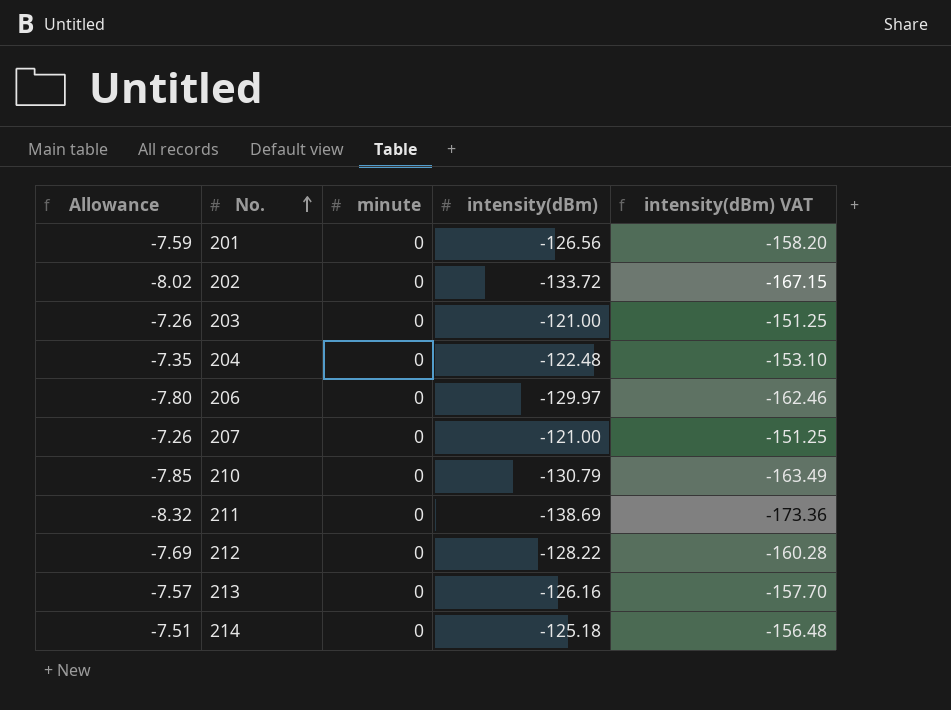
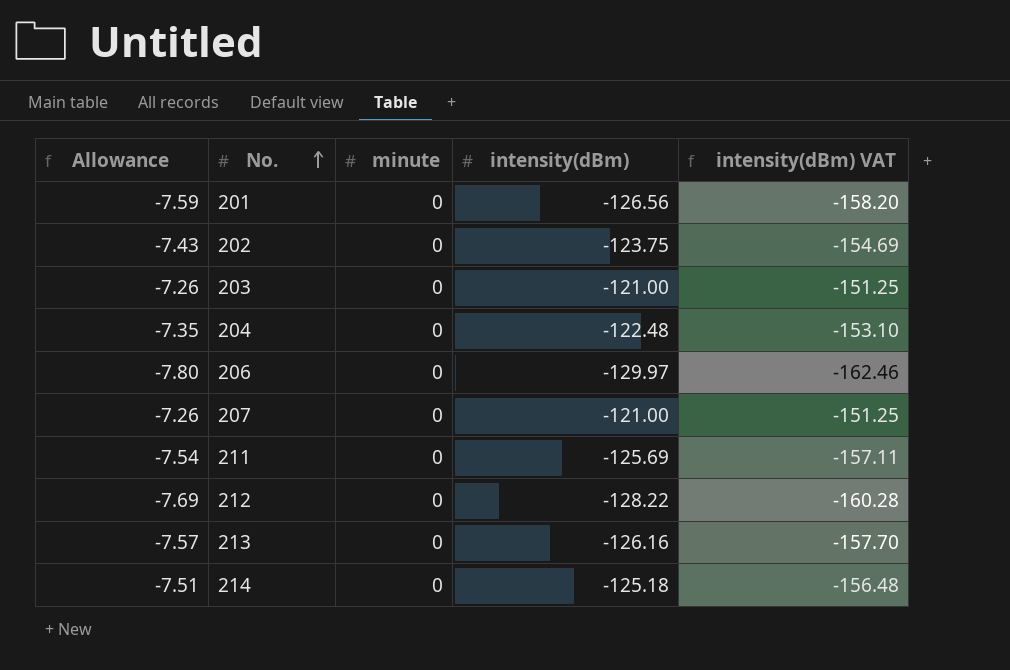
row 210: -7.85 | 0 | -130.79 | -163.49 -> none
202 | Allowance: -8.02 -> -7.43
202 | intensity(dBm): -133.72 -> -123.75
202 | intensity(dBm) VAT: -167.15 -> -154.69
211 | Allowance: -8.32 -> -7.54
211 | intensity(dBm): -138.69 -> -125.69
211 | intensity(dBm) VAT: -173.36 -> -157.11

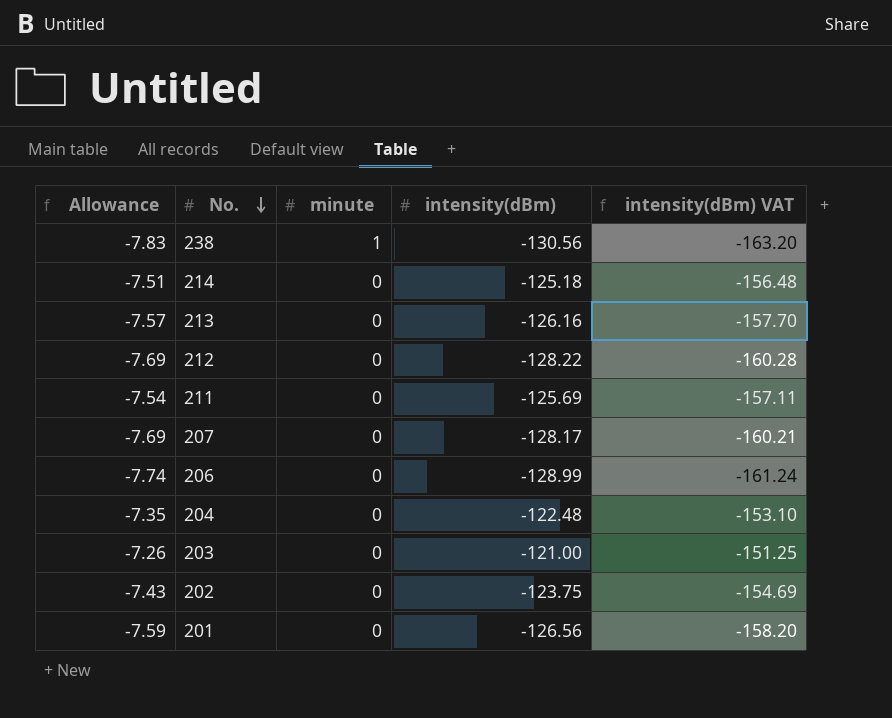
row order: No. ascending -> No. descending
row 238: none -> -7.83 | 1 | -130.56 | -163.20
207 | Allowance: -7.26 -> -7.69
207 | intensity(dBm): -121.00 -> -128.17
207 | intensity(dBm) VAT: -151.25 -> -160.21
206 | Allowance: -7.80 -> -7.74
206 | intensity(dBm): -129.97 -> -128.99
206 | intensity(dBm) VAT: -162.46 -> -161.24

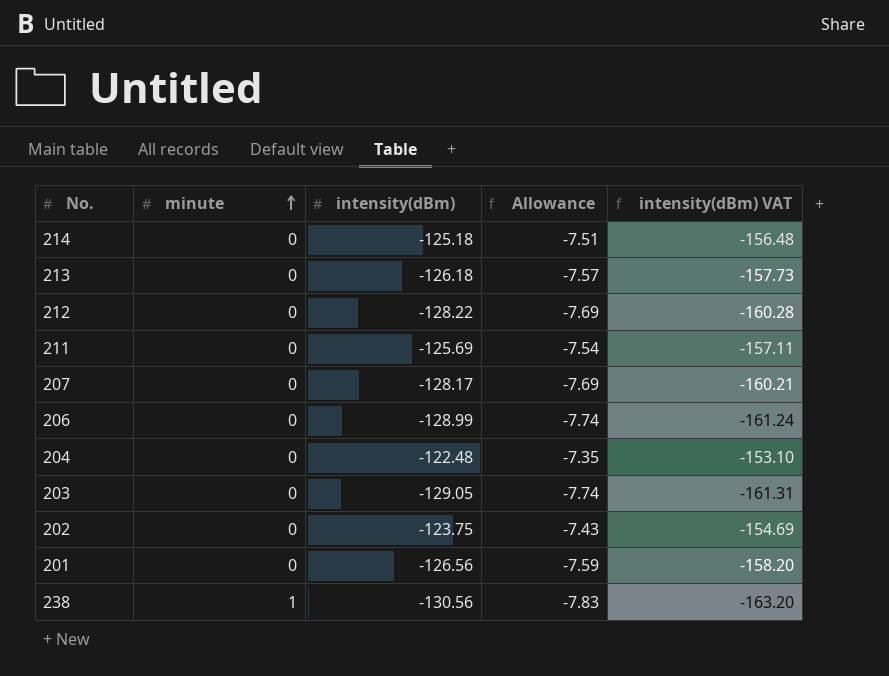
row order: No. descending -> minute ascending
column Allowance | position: 1 -> 4
213 | intensity(dBm): -126.16 -> -126.18
213 | intensity(dBm) VAT: -157.70 -> -157.73
203 | intensity(dBm): -121.00 -> -129.05
203 | Allowance: -7.26 -> -7.74
203 | intensity(dBm) VAT: -151.25 -> -161.31

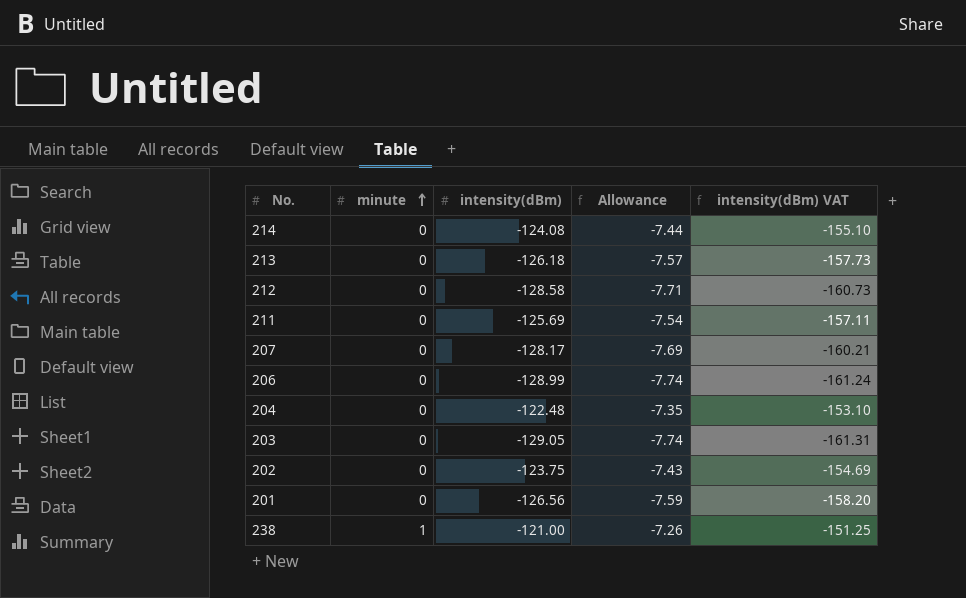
214 | intensity(dBm): -125.18 -> -124.08
214 | Allowance: -7.51 -> -7.44
214 | intensity(dBm) VAT: -156.48 -> -155.10
212 | intensity(dBm): -128.22 -> -128.58
212 | Allowance: -7.69 -> -7.71
212 | intensity(dBm) VAT: -160.28 -> -160.73
238 | intensity(dBm): -130.56 -> -121.00
238 | Allowance: -7.83 -> -7.26
238 | intensity(dBm) VAT: -163.20 -> -151.25

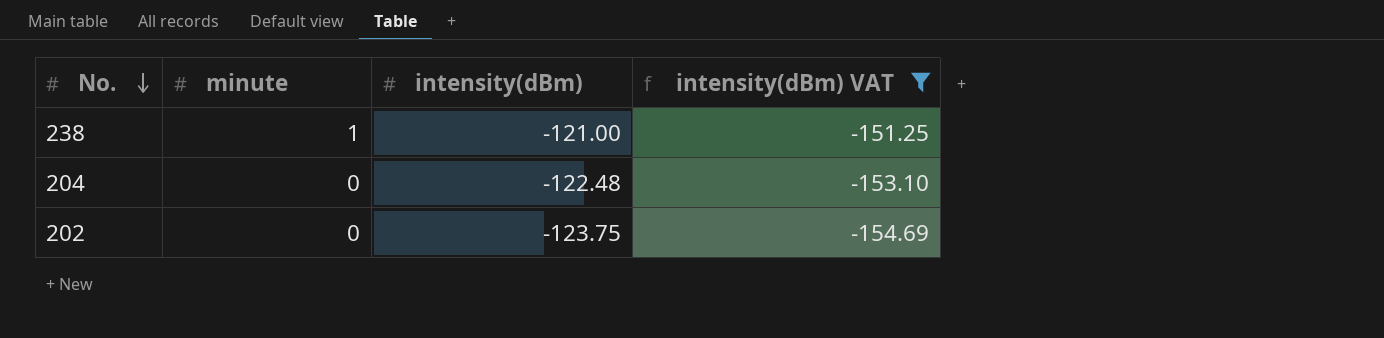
filter: none -> intensity(dBm) VAT >= -154.69
row order: minute ascending -> No. descending
column Allowance | formula: [intensity(dBm)] * 0.06 -> none

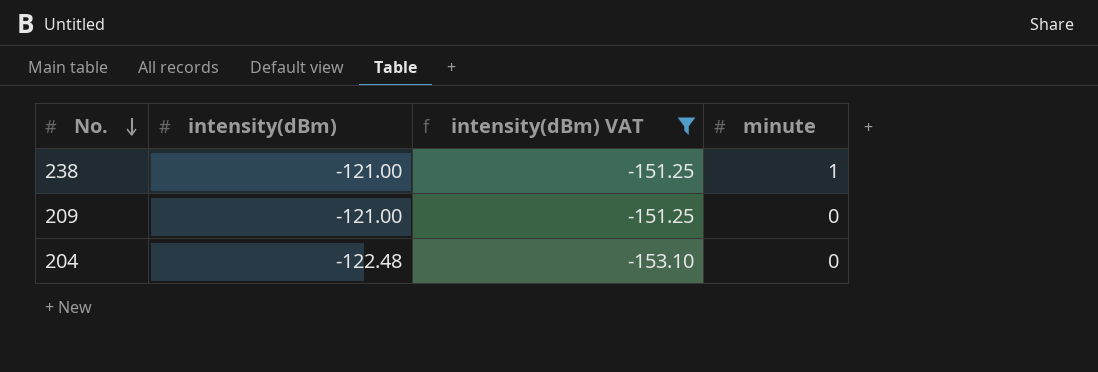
column minute | position: 2 -> 4
row 202: 0 | -123.75 | -154.69 -> none
row 209: none -> -121.00 | -151.25 | 0

